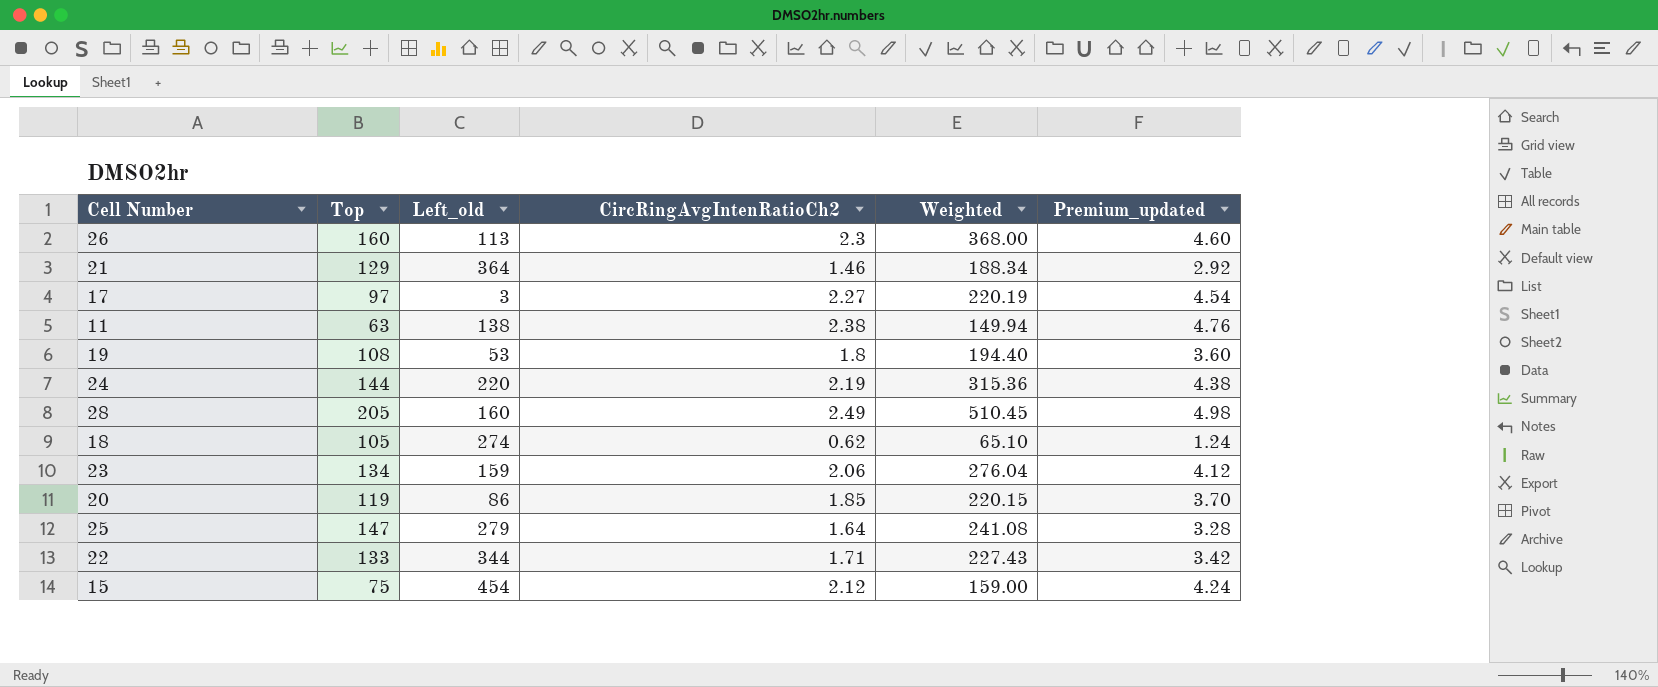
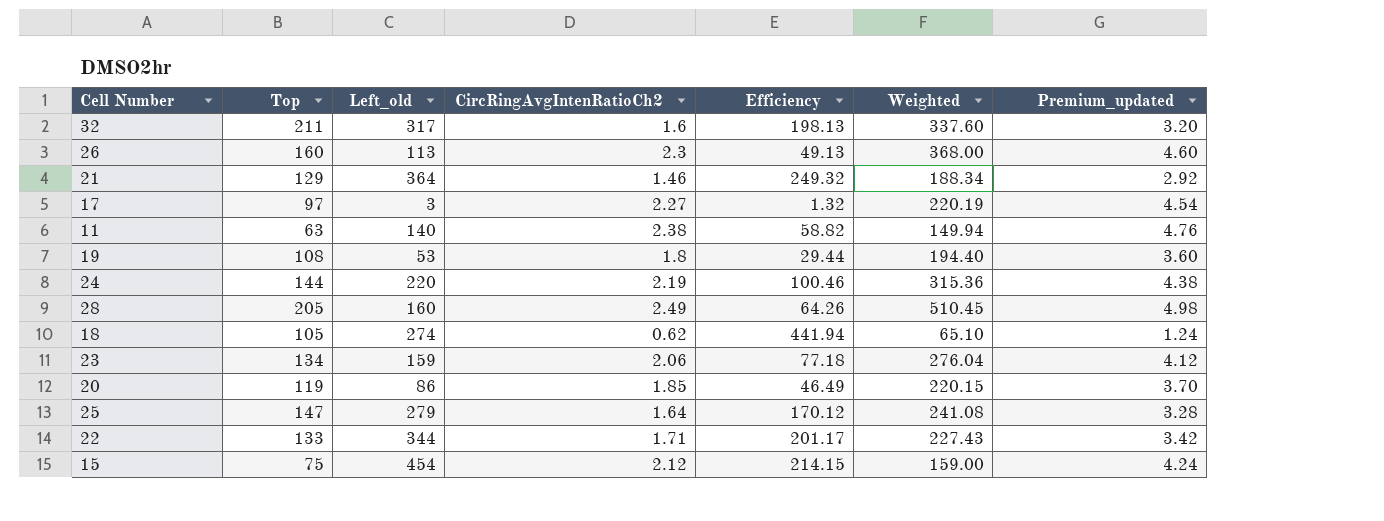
column Efficiency | formula: none -> [Left_old] / [CircRingAvgIntenRatioCh2]
row 32: none -> 211 | 317 | 1.6 | 198.13 | 337.60 | 3.20
11 | Left_old: 138 -> 140

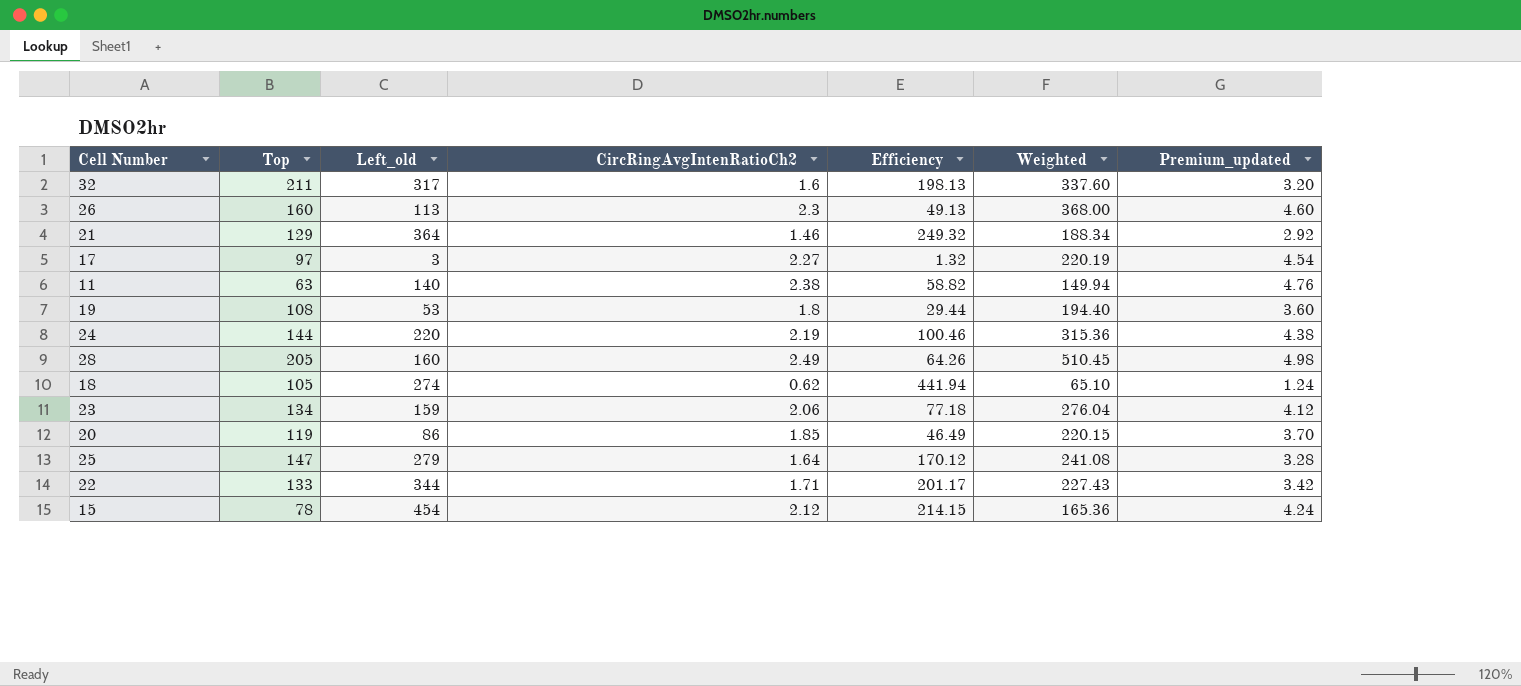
15 | Top: 75 -> 78
15 | Weighted: 159.00 -> 165.36

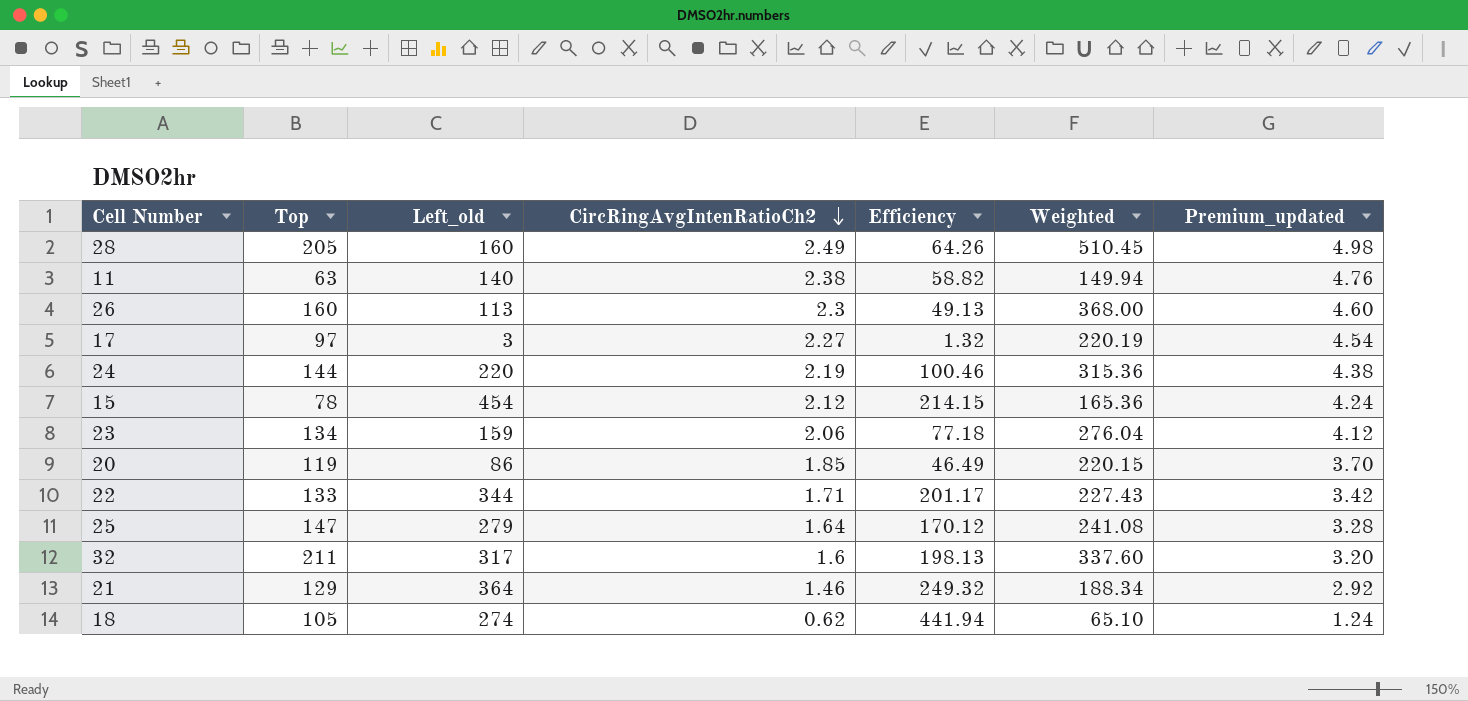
row order: none -> CircRingAvgIntenRatioCh2 descending
row 19: 108 | 53 | 1.8 | 29.44 | 194.40 | 3.60 -> none

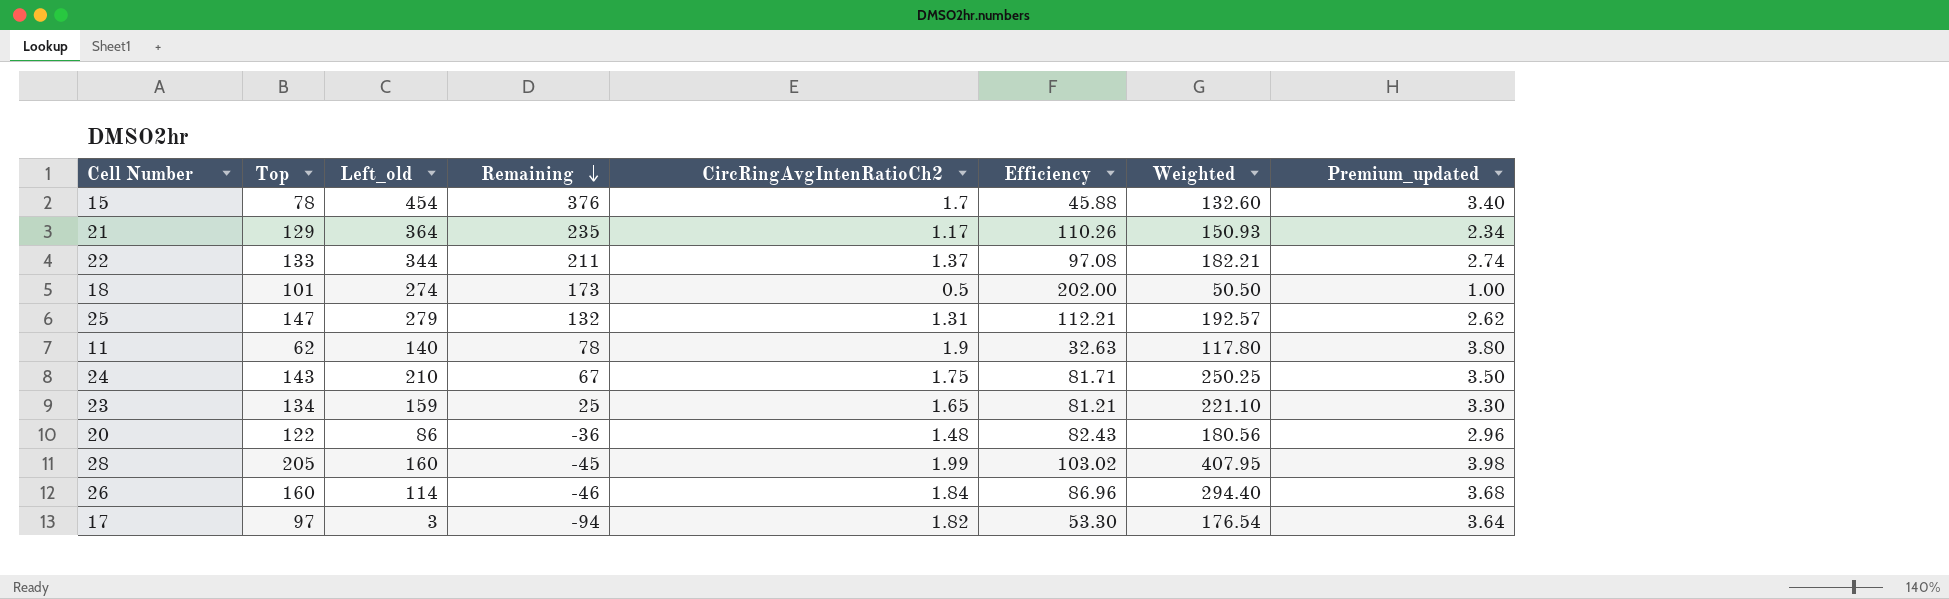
row order: CircRingAvgIntenRatioCh2 descending -> Remaining descending
column Remaining | formula: none -> [Left_old] - [Top]
column Efficiency | formula: [Left_old] / [CircRingAvgIntenRatioCh2] -> [Top] / [CircRingAvgIntenRatioCh2]
row 32: 211 | 317 | 1.6 | 198.13 | 337.60 | 3.20 -> none
15 | CircRingAvgIntenRatioCh2: 2.12 -> 1.7
15 | Weighted: 165.36 -> 132.60
15 | Premium_updated: 4.24 -> 3.40
21 | CircRingAvgIntenRatioCh2: 1.46 -> 1.17
21 | Weighted: 188.34 -> 150.93
21 | Premium_updated: 2.92 -> 2.34
22 | CircRingAvgIntenRatioCh2: 1.71 -> 1.37
22 | Weighted: 227.43 -> 182.21
22 | Premium_updated: 3.42 -> 2.74
18 | Top: 105 -> 101
18 | CircRingAvgIntenRatioCh2: 0.62 -> 0.5
18 | Weighted: 65.10 -> 50.50
18 | Premium_updated: 1.24 -> 1.00
25 | CircRingAvgIntenRatioCh2: 1.64 -> 1.31
25 | Weighted: 241.08 -> 192.57
25 | Premium_updated: 3.28 -> 2.62
11 | Top: 63 -> 62
11 | CircRingAvgIntenRatioCh2: 2.38 -> 1.9
11 | Weighted: 149.94 -> 117.80
11 | Premium_updated: 4.76 -> 3.80
24 | Top: 144 -> 143
24 | Left_old: 220 -> 210
24 | CircRingAvgIntenRatioCh2: 2.19 -> 1.75
24 | Weighted: 315.36 -> 250.25
24 | Premium_updated: 4.38 -> 3.50
23 | CircRingAvgIntenRatioCh2: 2.06 -> 1.65
23 | Weighted: 276.04 -> 221.10
23 | Premium_updated: 4.12 -> 3.30
20 | Top: 119 -> 122
20 | CircRingAvgIntenRatioCh2: 1.85 -> 1.48
20 | Weighted: 220.15 -> 180.56
20 | Premium_updated: 3.70 -> 2.96
28 | CircRingAvgIntenRatioCh2: 2.49 -> 1.99
28 | Weighted: 510.45 -> 407.95
28 | Premium_updated: 4.98 -> 3.98
26 | Left_old: 113 -> 114
26 | CircRingAvgIntenRatioCh2: 2.3 -> 1.84
26 | Weighted: 368.00 -> 294.40
26 | Premium_updated: 4.60 -> 3.68
17 | CircRingAvgIntenRatioCh2: 2.27 -> 1.82
17 | Weighted: 220.19 -> 176.54
17 | Premium_updated: 4.54 -> 3.64

